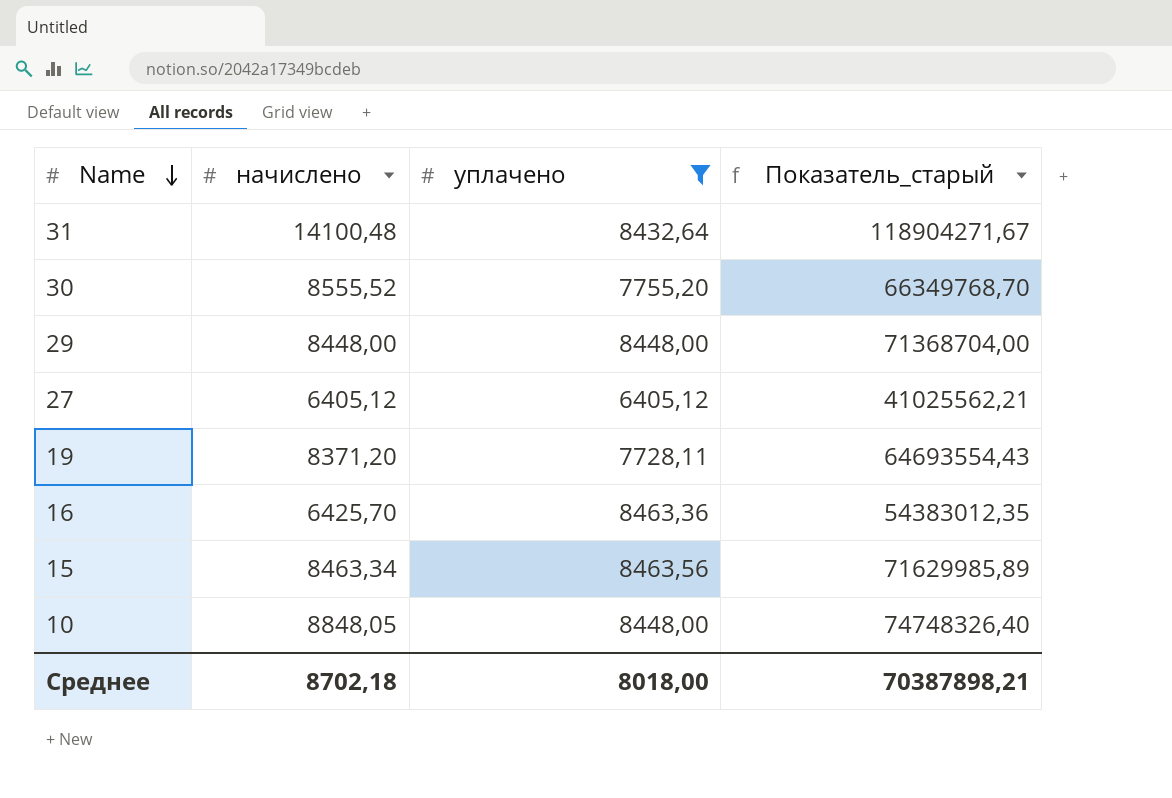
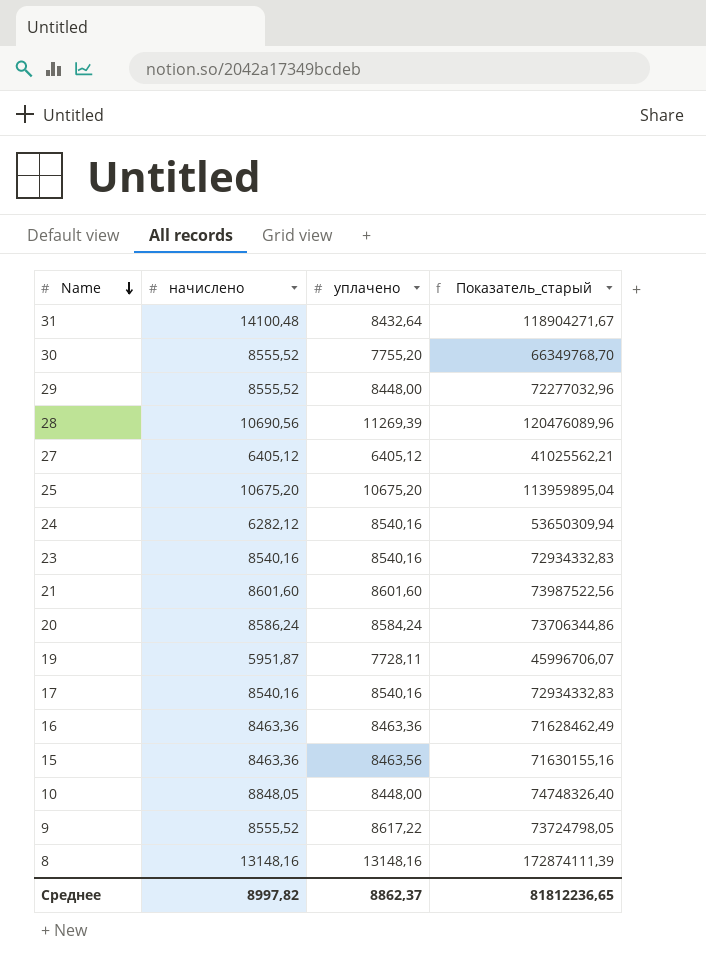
filter: уплачено <= 8463,56 -> none
29 | начислено: 8448,00 -> 8555,52
29 | Показатель_старый: 71368704,00 -> 72277032,96
19 | начислено: 8371,20 -> 5951,87
19 | Показатель_старый: 64693554,43 -> 45996706,07
16 | начислено: 6425,70 -> 8463,36
16 | Показатель_старый: 54383012,35 -> 71628462,49
15 | начислено: 8463,34 -> 8463,36
15 | Показатель_старый: 71629985,89 -> 71630155,16
Среднее | начислено: 8702,18 -> 8997,82
Среднее | уплачено: 8018,00 -> 8862,37
Среднее | Показатель_старый: 70387898,21 -> 81812236,65

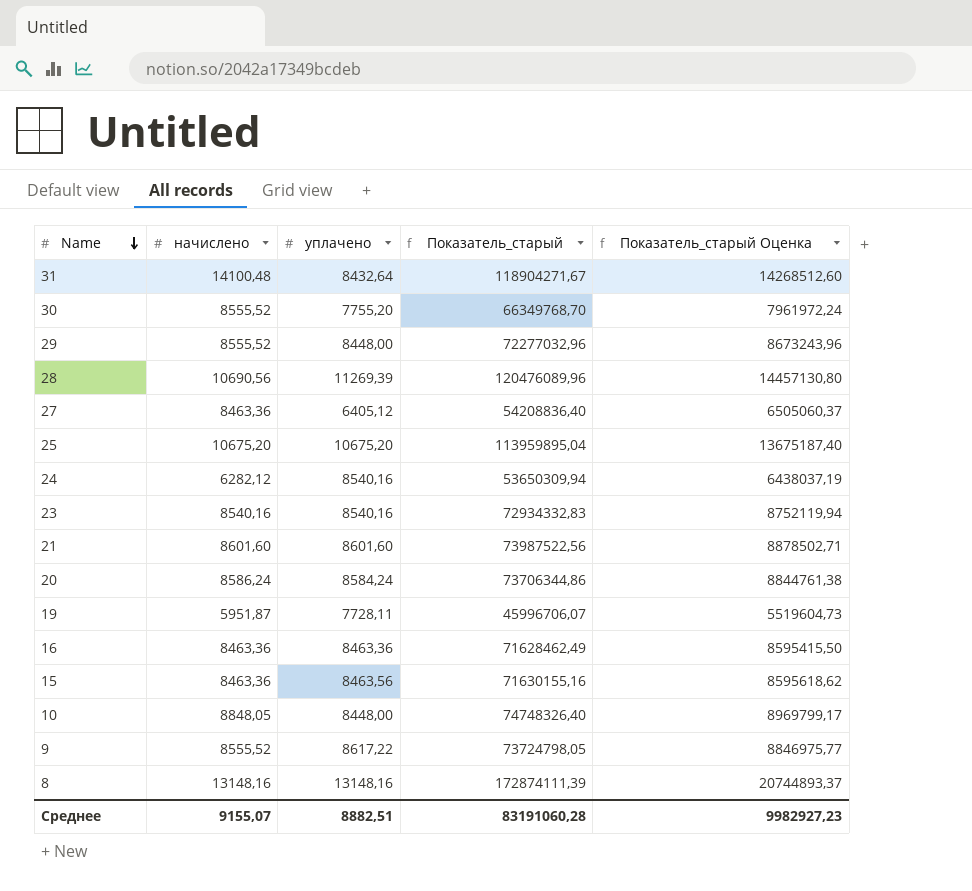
column Показатель_старый Оценка | formula: none -> [Показатель_старый] * 0,12
row 17: 8540,16 | 8540,16 | 72934332,83 -> none
27 | начислено: 6405,12 -> 8463,36
27 | Показатель_старый: 41025562,21 -> 54208836,40
Среднее | начислено: 8997,82 -> 9155,07
Среднее | уплачено: 8862,37 -> 8882,51
Среднее | Показатель_старый: 81812236,65 -> 83191060,28

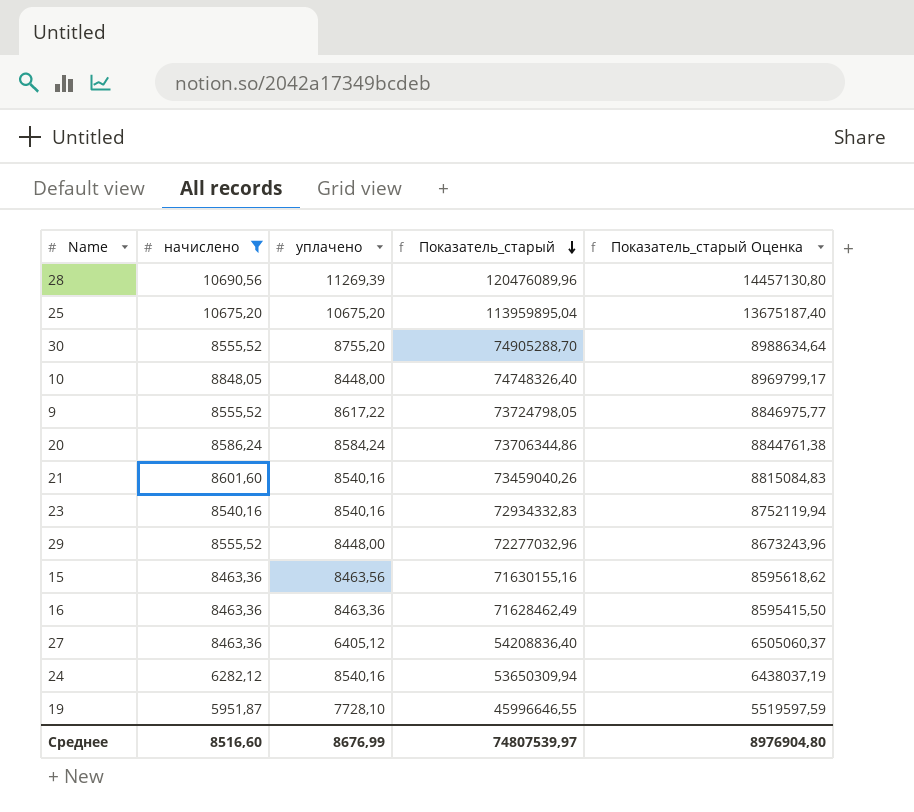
filter: none -> начислено <= 10690,56
row order: Name descending -> Показатель_старый descending
30 | уплачено: 7755,20 -> 8755,20
30 | Показатель_старый: 66349768,70 -> 74905288,70
30 | Показатель_старый Оценка: 7961972,24 -> 8988634,64
21 | уплачено: 8601,60 -> 8540,16
21 | Показатель_старый: 73987522,56 -> 73459040,26
21 | Показатель_старый Оценка: 8878502,71 -> 8815084,83
19 | уплачено: 7728,11 -> 7728,10
19 | Показатель_старый: 45996706,07 -> 45996646,55
19 | Показатель_старый Оценка: 5519604,73 -> 5519597,59
Среднее | начислено: 9155,07 -> 8516,60
Среднее | уплачено: 8882,51 -> 8676,99
Среднее | Показатель_старый: 83191060,28 -> 74807539,97
Среднее | Показатель_старый Оценка: 9982927,23 -> 8976904,80

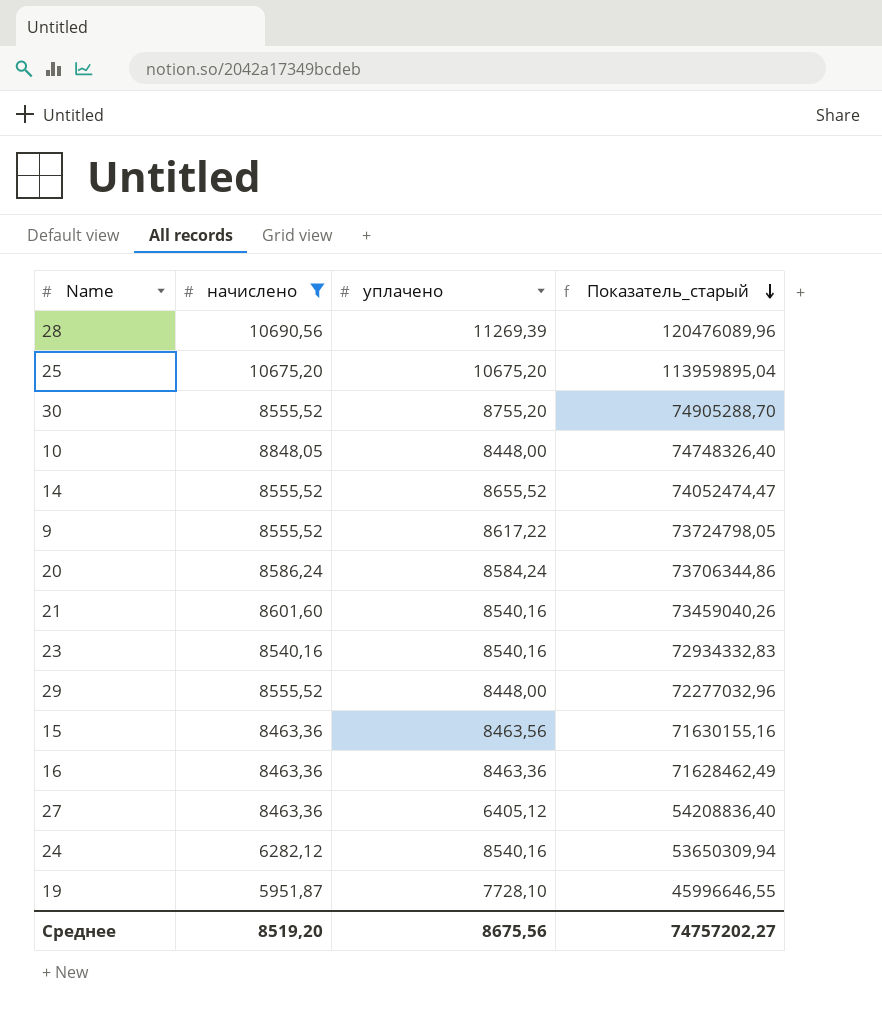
column Показатель_старый Оценка | formula: [Показатель_старый] * 0,12 -> none
row 14: none -> 8555,52 | 8655,52 | 74052474,47
Среднее | начислено: 8516,60 -> 8519,20
Среднее | уплачено: 8676,99 -> 8675,56
Среднее | Показатель_старый: 74807539,97 -> 74757202,27

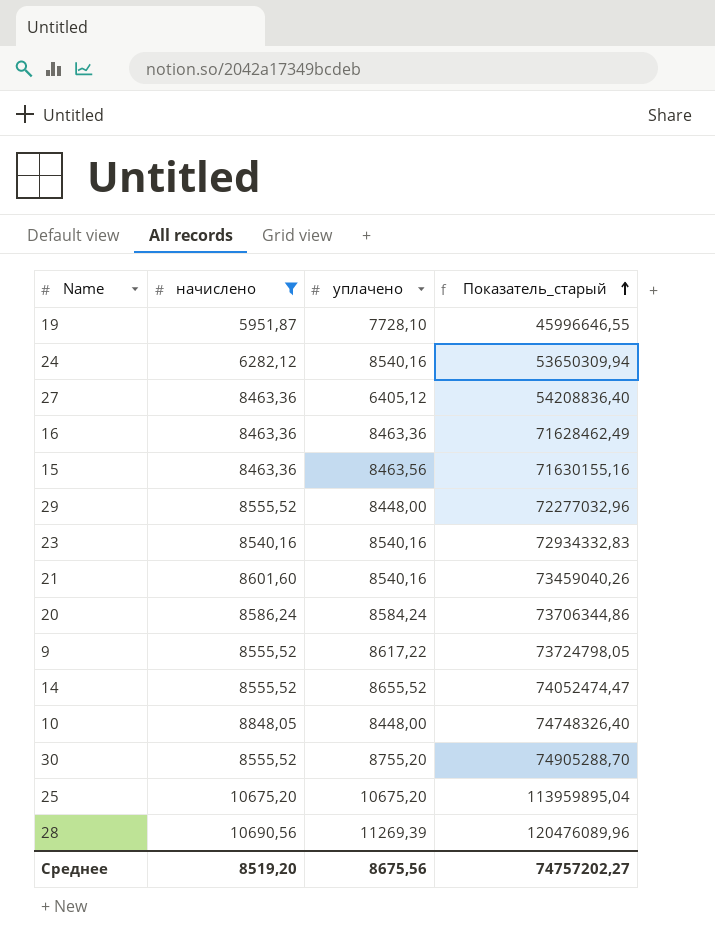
row order: Показатель_старый descending -> Показатель_старый ascending

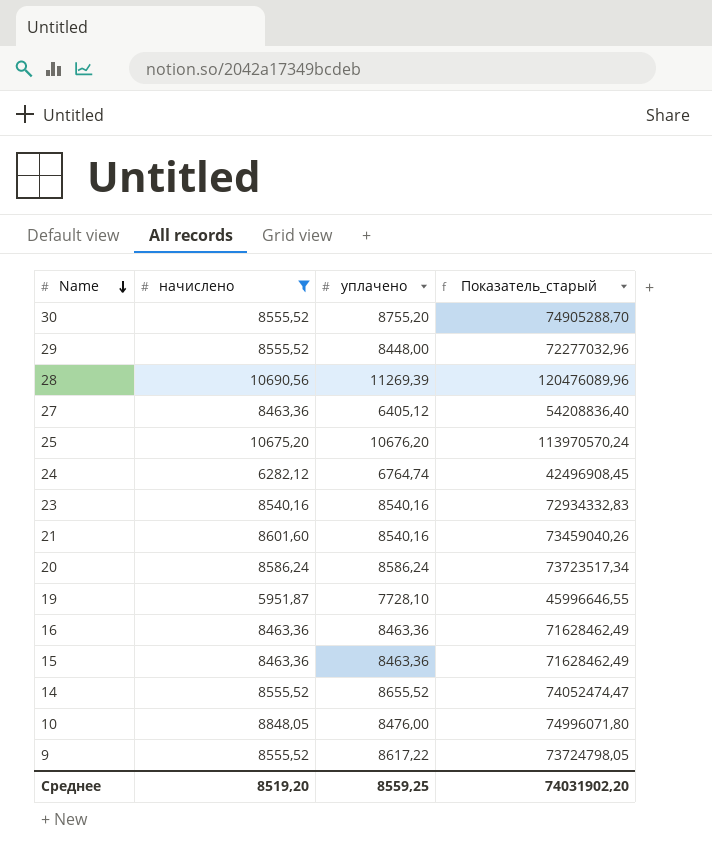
row order: Показатель_старый ascending -> Name descending
25 | уплачено: 10675,20 -> 10676,20
25 | Показатель_старый: 113959895,04 -> 113970570,24
24 | уплачено: 8540,16 -> 6764,74
24 | Показатель_старый: 53650309,94 -> 42496908,45
20 | уплачено: 8584,24 -> 8586,24
20 | Показатель_старый: 73706344,86 -> 73723517,34
15 | уплачено: 8463,56 -> 8463,36
15 | Показатель_старый: 71630155,16 -> 71628462,49
10 | уплачено: 8448,00 -> 8476,00
10 | Показатель_старый: 74748326,40 -> 74996071,80
Среднее | уплачено: 8675,56 -> 8559,25
Среднее | Показатель_старый: 74757202,27 -> 74031902,20

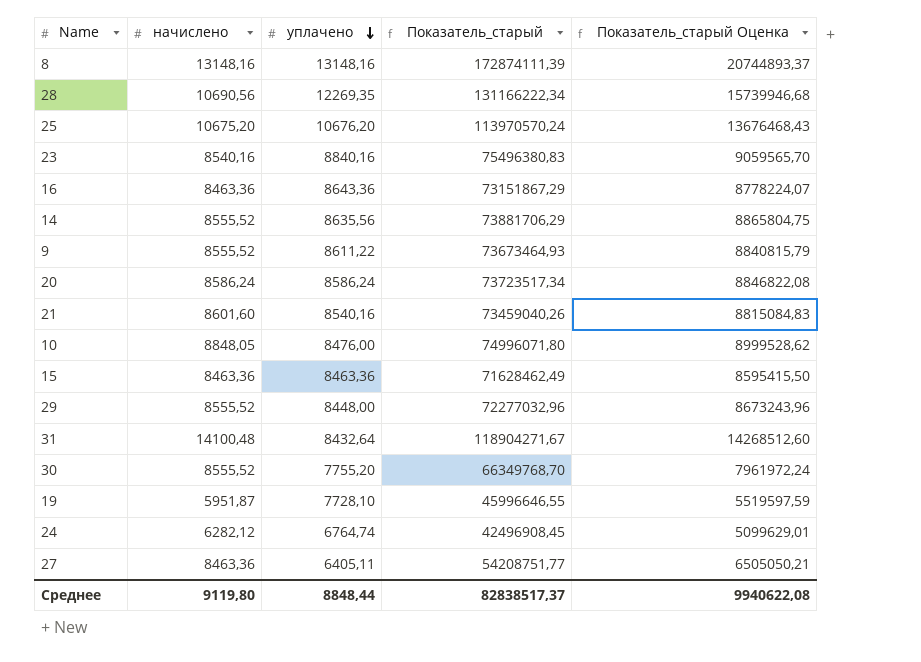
filter: начислено <= 10690,56 -> none
row order: Name descending -> уплачено descending
column Показатель_старый Оценка | formula: none -> [Показатель_старый] * 0,12
28 | уплачено: 11269,39 -> 12269,35
28 | Показатель_старый: 120476089,96 -> 131166222,34
23 | уплачено: 8540,16 -> 8840,16
23 | Показатель_старый: 72934332,83 -> 75496380,83
16 | уплачено: 8463,36 -> 8643,36
16 | Показатель_старый: 71628462,49 -> 73151867,29
14 | уплачено: 8655,52 -> 8635,56
14 | Показатель_старый: 74052474,47 -> 73881706,29
9 | уплачено: 8617,22 -> 8611,22
9 | Показатель_старый: 73724798,05 -> 73673464,93
30 | уплачено: 8755,20 -> 7755,20
30 | Показатель_старый: 74905288,70 -> 66349768,70
27 | уплачено: 6405,12 -> 6405,11
27 | Показатель_старый: 54208836,40 -> 54208751,77
Среднее | начислено: 8519,20 -> 9119,80
Среднее | уплачено: 8559,25 -> 8848,44
Среднее | Показатель_старый: 74031902,20 -> 82838517,37

